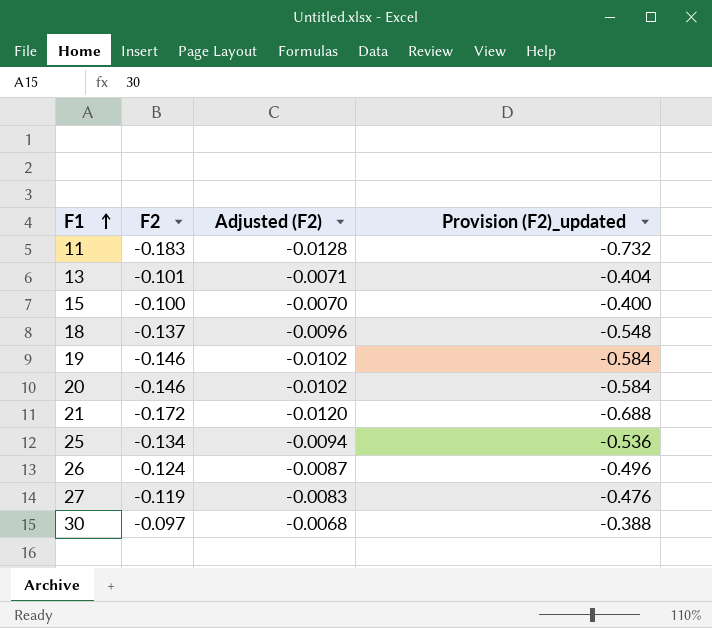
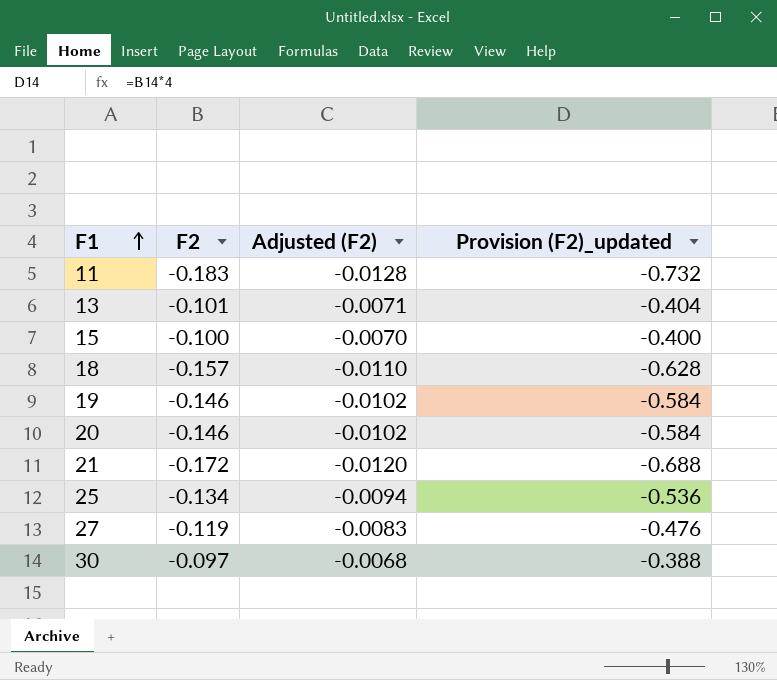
row 26: -0.124 | -0.0087 | -0.496 -> none
18 | F2: -0.137 -> -0.157
18 | Adjusted (F2): -0.0096 -> -0.0110
18 | Provision (F2)_updated: -0.548 -> -0.628

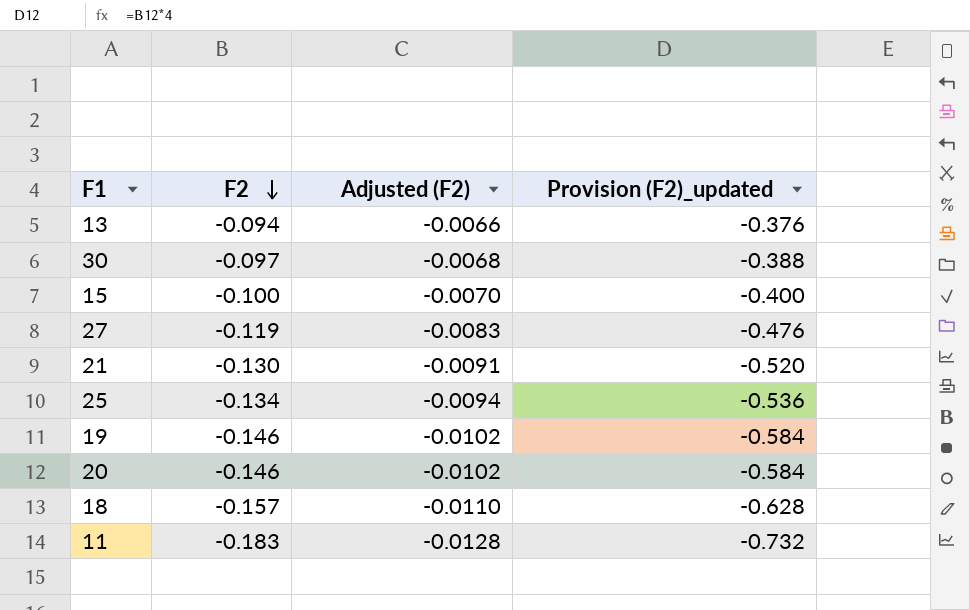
row order: F1 ascending -> F2 descending
13 | F2: -0.101 -> -0.094
13 | Adjusted (F2): -0.0071 -> -0.0066
13 | Provision (F2)_updated: -0.404 -> -0.376
21 | F2: -0.172 -> -0.130
21 | Adjusted (F2): -0.0120 -> -0.0091
21 | Provision (F2)_updated: -0.688 -> -0.520

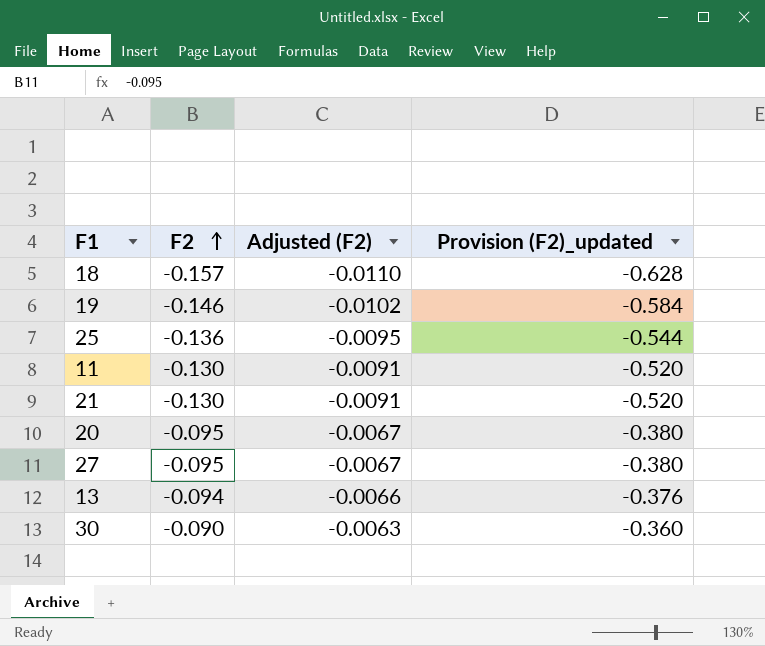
row order: F2 descending -> F2 ascending
row 15: -0.100 | -0.0070 | -0.400 -> none
25 | F2: -0.134 -> -0.136
25 | Adjusted (F2): -0.0094 -> -0.0095
25 | Provision (F2)_updated: -0.536 -> -0.544
11 | F2: -0.183 -> -0.130
11 | Adjusted (F2): -0.0128 -> -0.0091
11 | Provision (F2)_updated: -0.732 -> -0.520
20 | F2: -0.146 -> -0.095
20 | Adjusted (F2): -0.0102 -> -0.0067
20 | Provision (F2)_updated: -0.584 -> -0.380
27 | F2: -0.119 -> -0.095
27 | Adjusted (F2): -0.0083 -> -0.0067
27 | Provision (F2)_updated: -0.476 -> -0.380
30 | F2: -0.097 -> -0.090
30 | Adjusted (F2): -0.0068 -> -0.0063
30 | Provision (F2)_updated: -0.388 -> -0.360

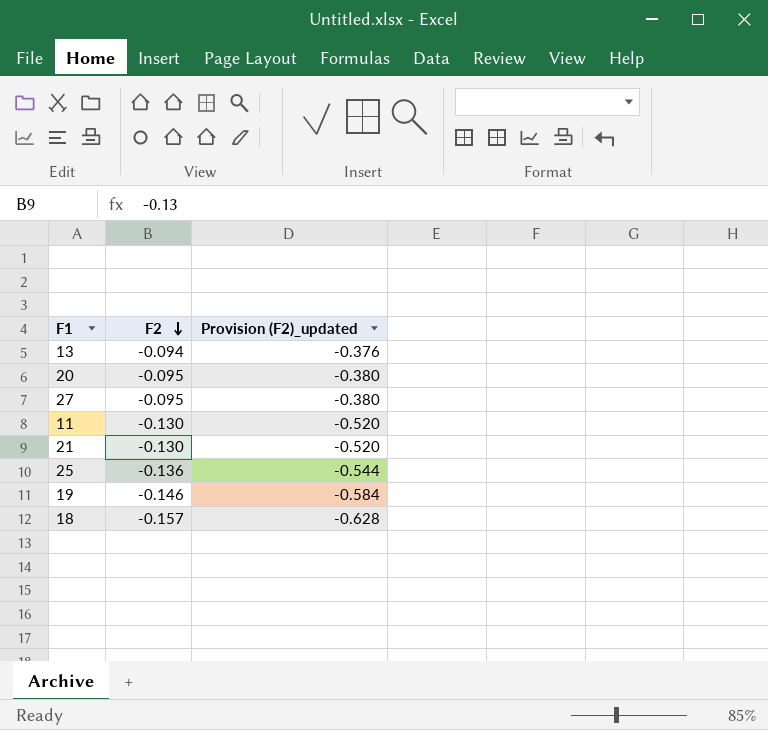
row order: F2 ascending -> F2 descending
column Adjusted (F2) | formula: [F2] * 0.07 -> none
row 30: -0.090 | -0.0063 | -0.360 -> none

